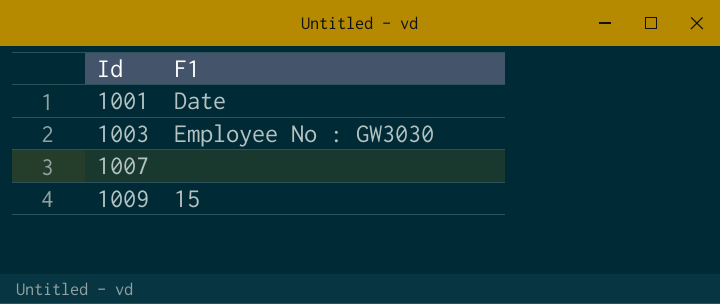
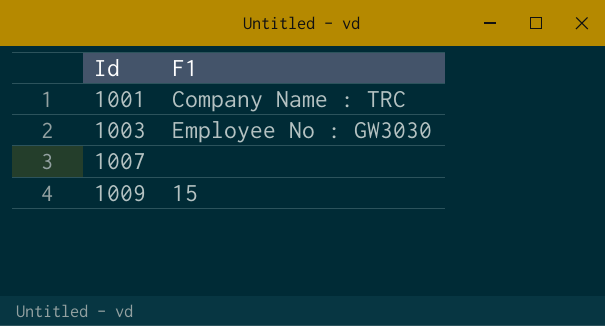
1001 | F1: Date -> Company Name : TRC

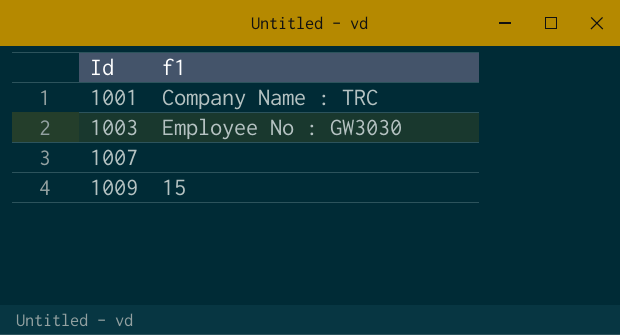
column name: F1 -> f1

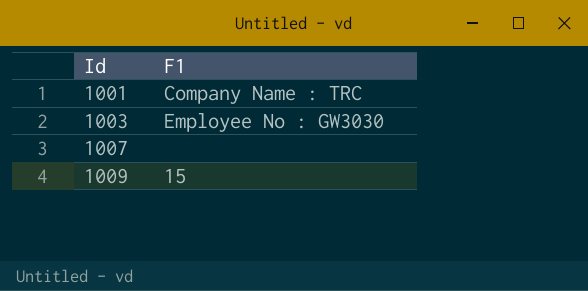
column name: f1 -> F1

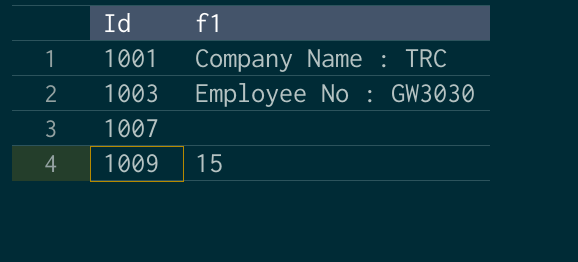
column name: F1 -> f1

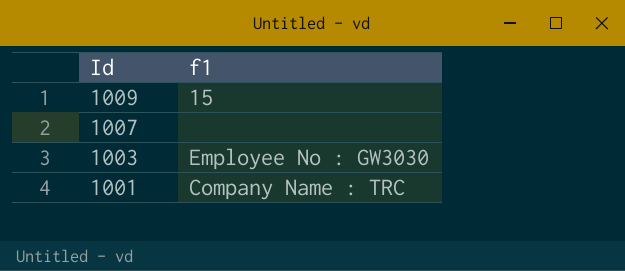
row order: Id ascending -> Id descending

